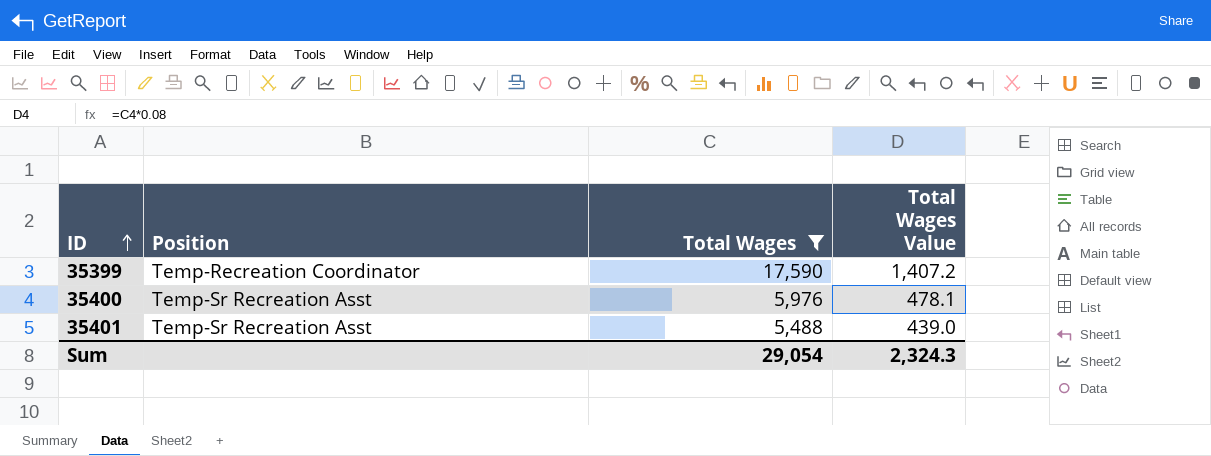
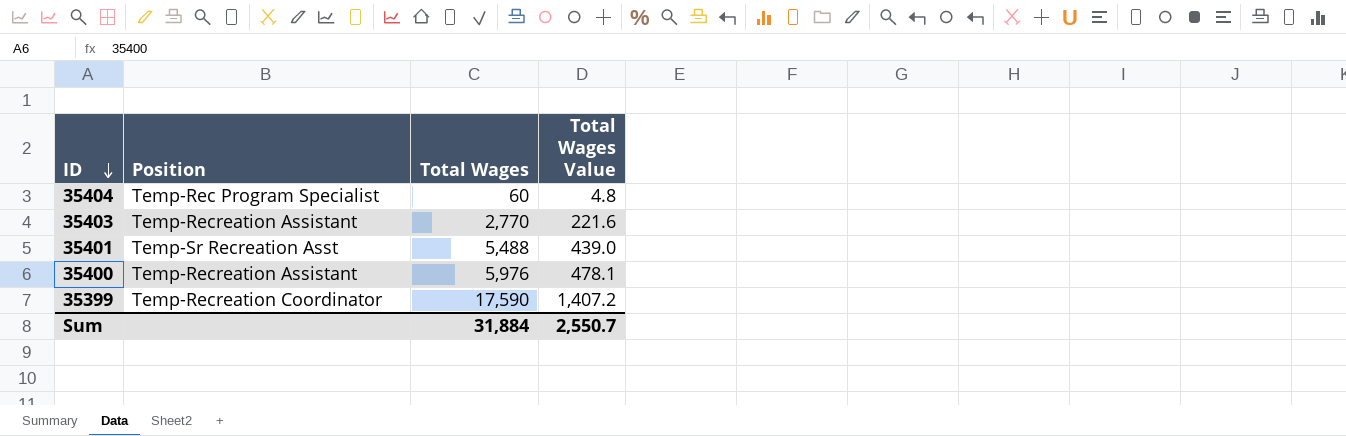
filter: Total Wages >= 5,488 -> none
row order: ID ascending -> ID descending
35400 | Position: Temp-Sr Recreation Asst -> Temp-Recreation Assistant
Sum | Total Wages: 29,054 -> 31,884
Sum | Total Wages Value: 2,324.3 -> 2,550.7

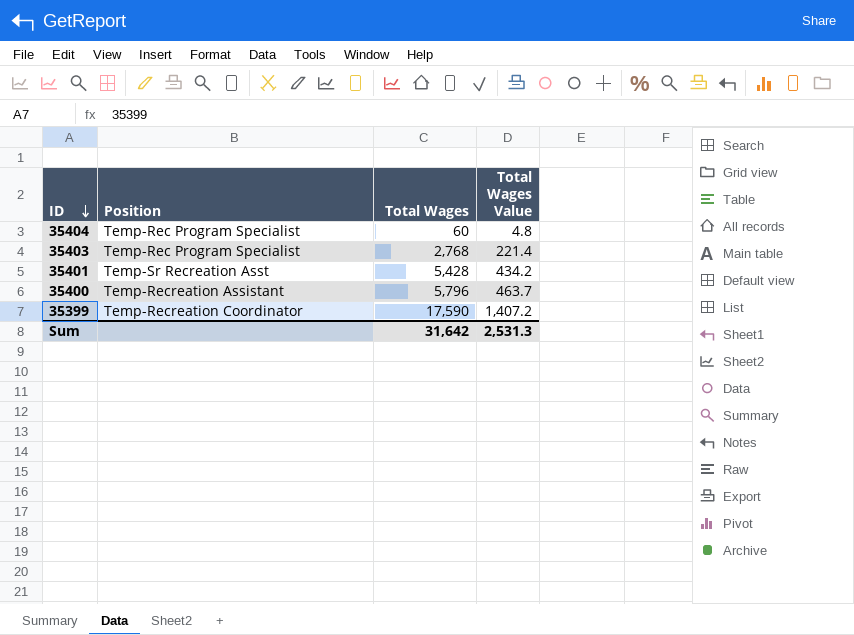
35403 | Position: Temp-Recreation Assistant -> Temp-Rec Program Specialist
35403 | Total Wages: 2,770 -> 2,768
35403 | Total Wages Value: 221.6 -> 221.4
35401 | Total Wages: 5,488 -> 5,428
35401 | Total Wages Value: 439.0 -> 434.2
35400 | Total Wages: 5,976 -> 5,796
35400 | Total Wages Value: 478.1 -> 463.7
Sum | Total Wages: 31,884 -> 31,642
Sum | Total Wages Value: 2,550.7 -> 2,531.3

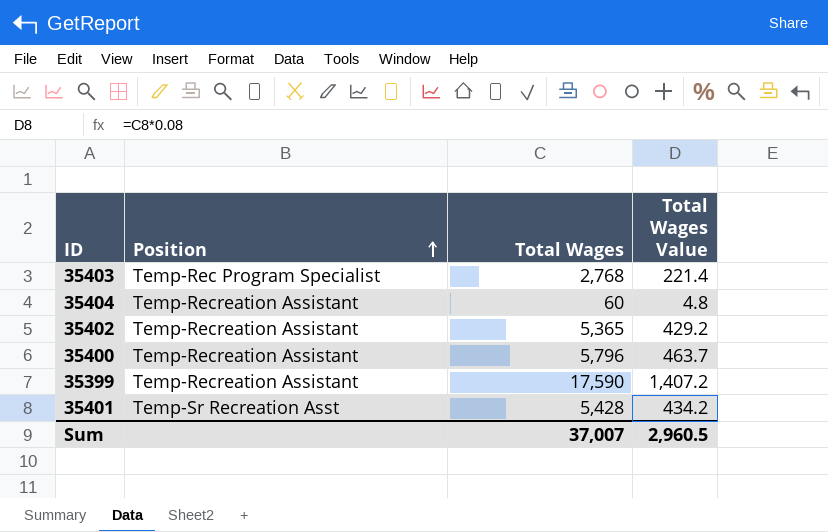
row order: ID descending -> Position ascending
35404 | Position: Temp-Rec Program Specialist -> Temp-Recreation Assistant
row 35402: none -> Temp-Recreation Assistant | 5,365 | 429.2
35399 | Position: Temp-Recreation Coordinator -> Temp-Recreation Assistant
Sum | Total Wages: 31,642 -> 37,007
Sum | Total Wages Value: 2,531.3 -> 2,960.5

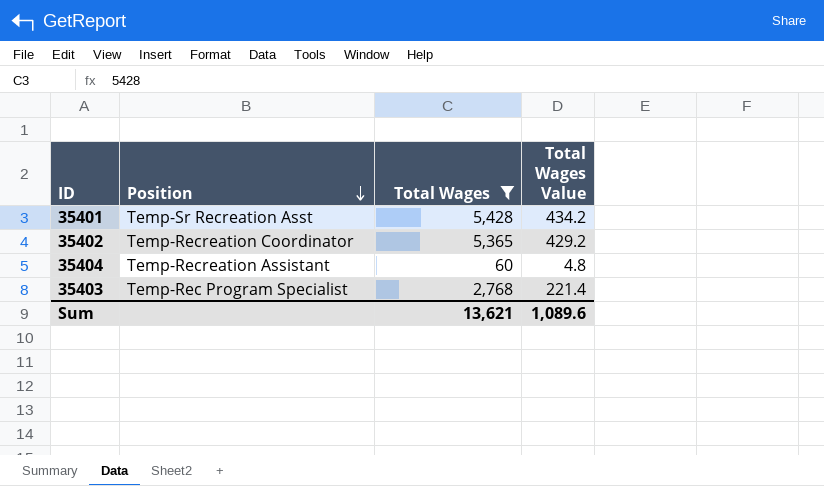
filter: none -> Total Wages <= 5,428
row order: Position ascending -> Position descending
35402 | Position: Temp-Recreation Assistant -> Temp-Recreation Coordinator
Sum | Total Wages: 37,007 -> 13,621
Sum | Total Wages Value: 2,960.5 -> 1,089.6

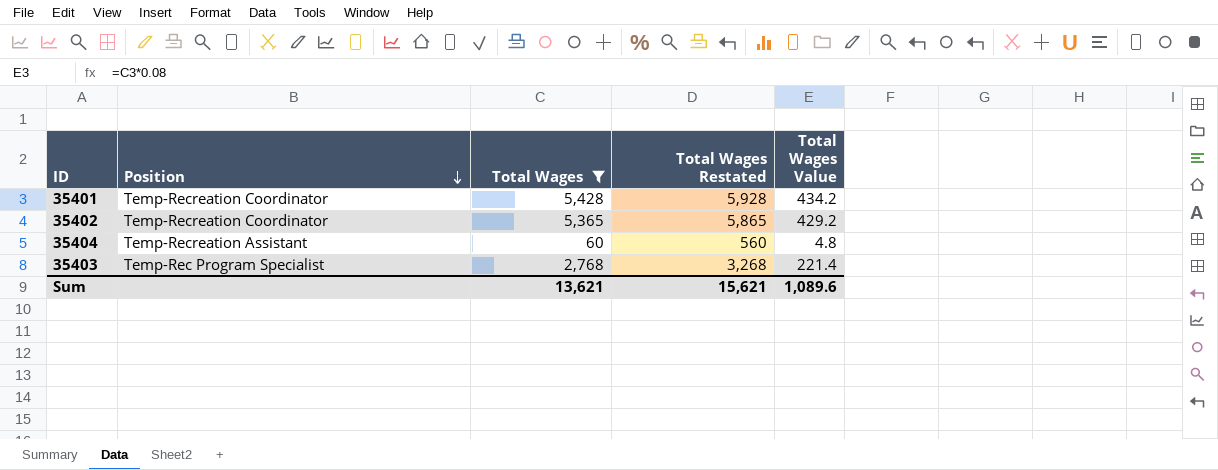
column Total Wages Restated | formula: none -> [Total Wages] + 500
35401 | Position: Temp-Sr Recreation Asst -> Temp-Recreation Coordinator

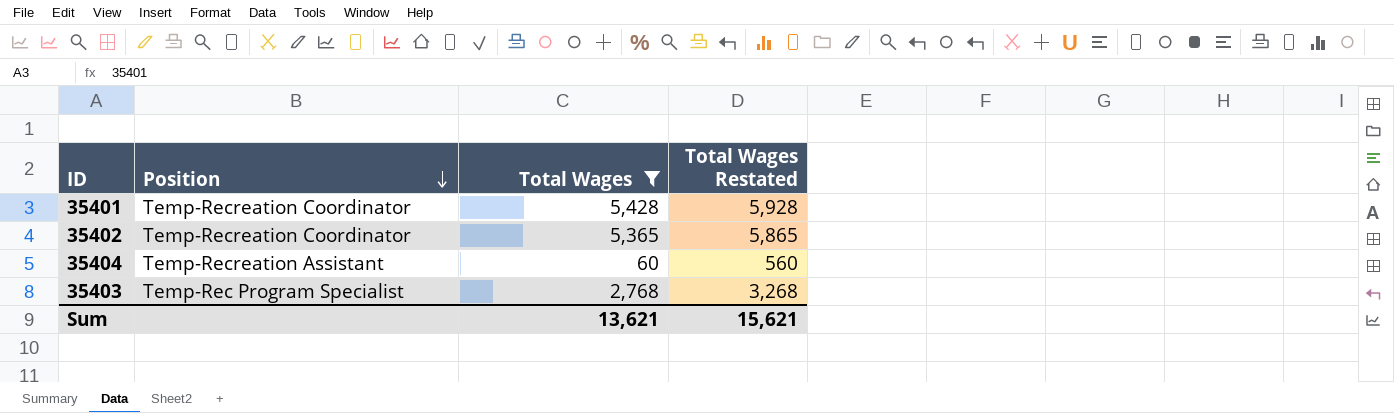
column Total Wages Value | formula: [Total Wages] * 0.08 -> none

